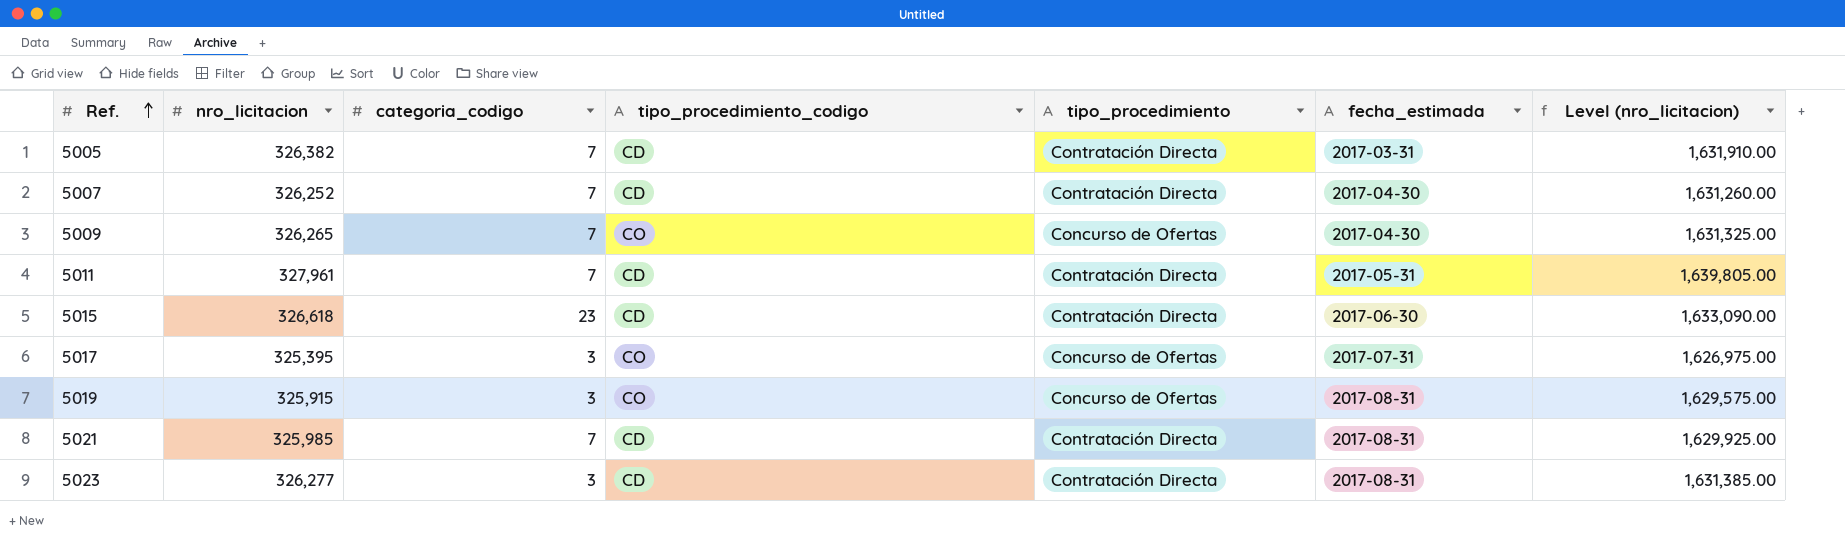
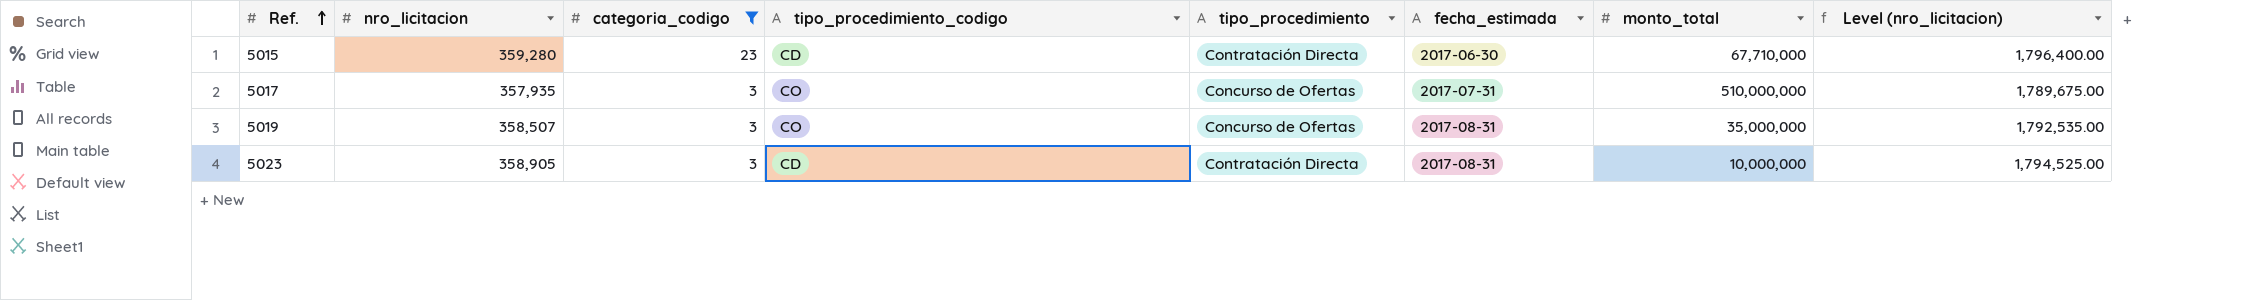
filter: none -> categoria_codigo != 7
column monto_total | position: none -> 7
5015 | nro_licitacion: 326,618 -> 359,280
5015 | Level (nro_licitacion): 1,633,090.00 -> 1,796,400.00
5017 | nro_licitacion: 325,395 -> 357,935
5017 | Level (nro_licitacion): 1,626,975.00 -> 1,789,675.00
5019 | nro_licitacion: 325,915 -> 358,507
5019 | Level (nro_licitacion): 1,629,575.00 -> 1,792,535.00
5023 | nro_licitacion: 326,277 -> 358,905
5023 | Level (nro_licitacion): 1,631,385.00 -> 1,794,525.00

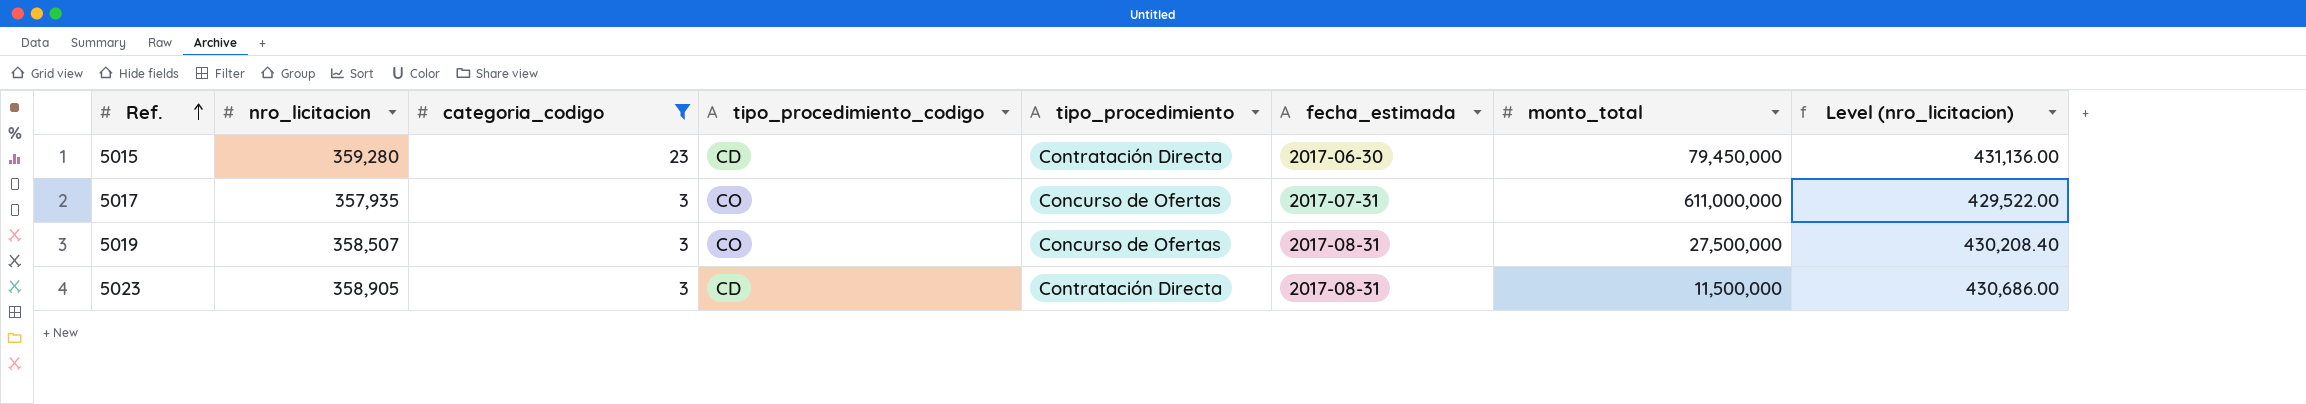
column Level (nro_licitacion) | formula: [nro_licitacion] * 5 -> [nro_licitacion] * 1.2
5015 | monto_total: 67,710,000 -> 79,450,000
5017 | monto_total: 510,000,000 -> 611,000,000
5019 | monto_total: 35,000,000 -> 27,500,000
5023 | monto_total: 10,000,000 -> 11,500,000

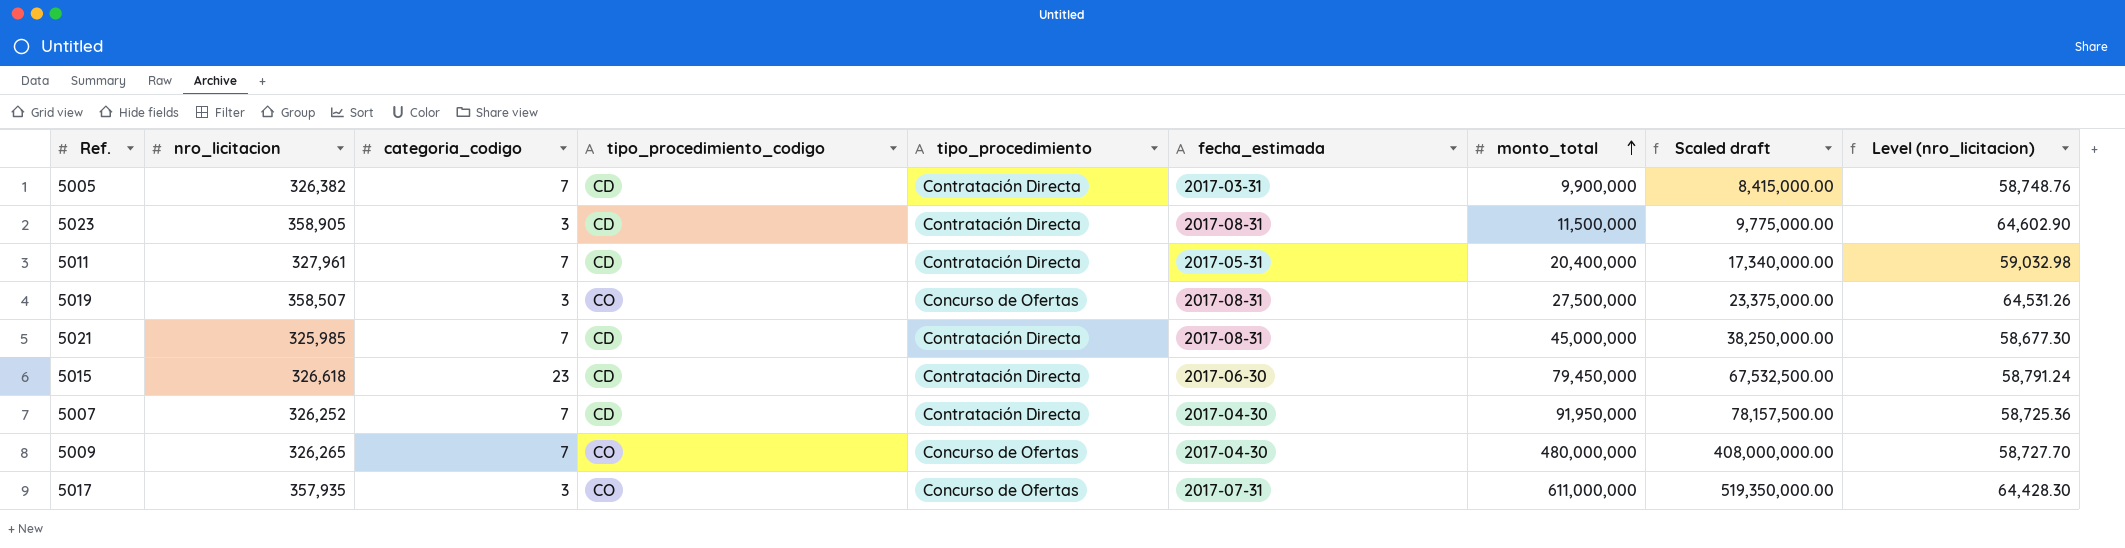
filter: categoria_codigo != 7 -> none
row order: Ref. ascending -> monto_total ascending
column Scaled draft | formula: none -> [monto_total] * 0.85
column Level (nro_licitacion) | formula: [nro_licitacion] * 1.2 -> [nro_licitacion] * 0.18
5015 | nro_licitacion: 359,280 -> 326,618

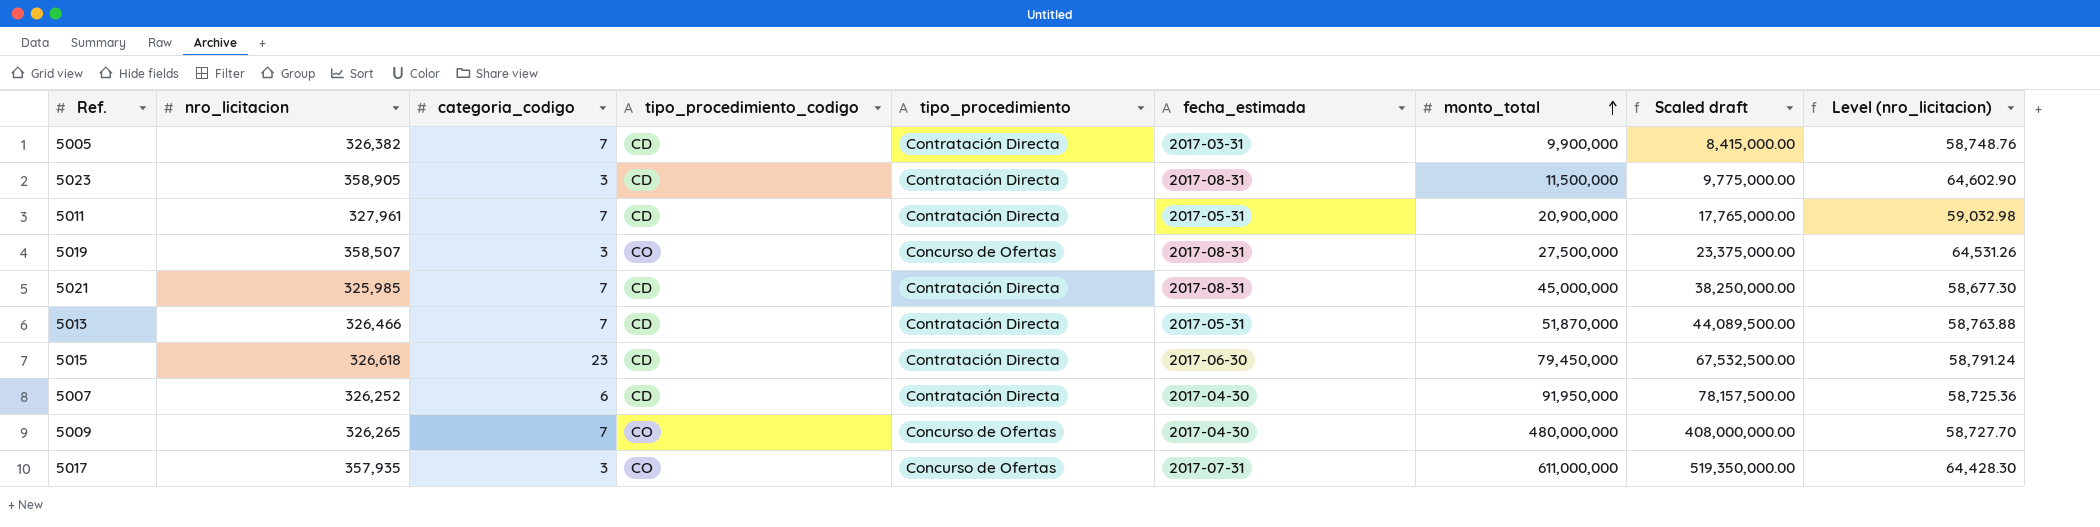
5011 | monto_total: 20,400,000 -> 20,900,000
5011 | Scaled draft: 17,340,000.00 -> 17,765,000.00
row 5013: none -> 326,466 | 7 | CD | Contratación Directa | 2017-05-31 | 51,870,000 | 44,089,500.00 | 58,763.88
5007 | categoria_codigo: 7 -> 6

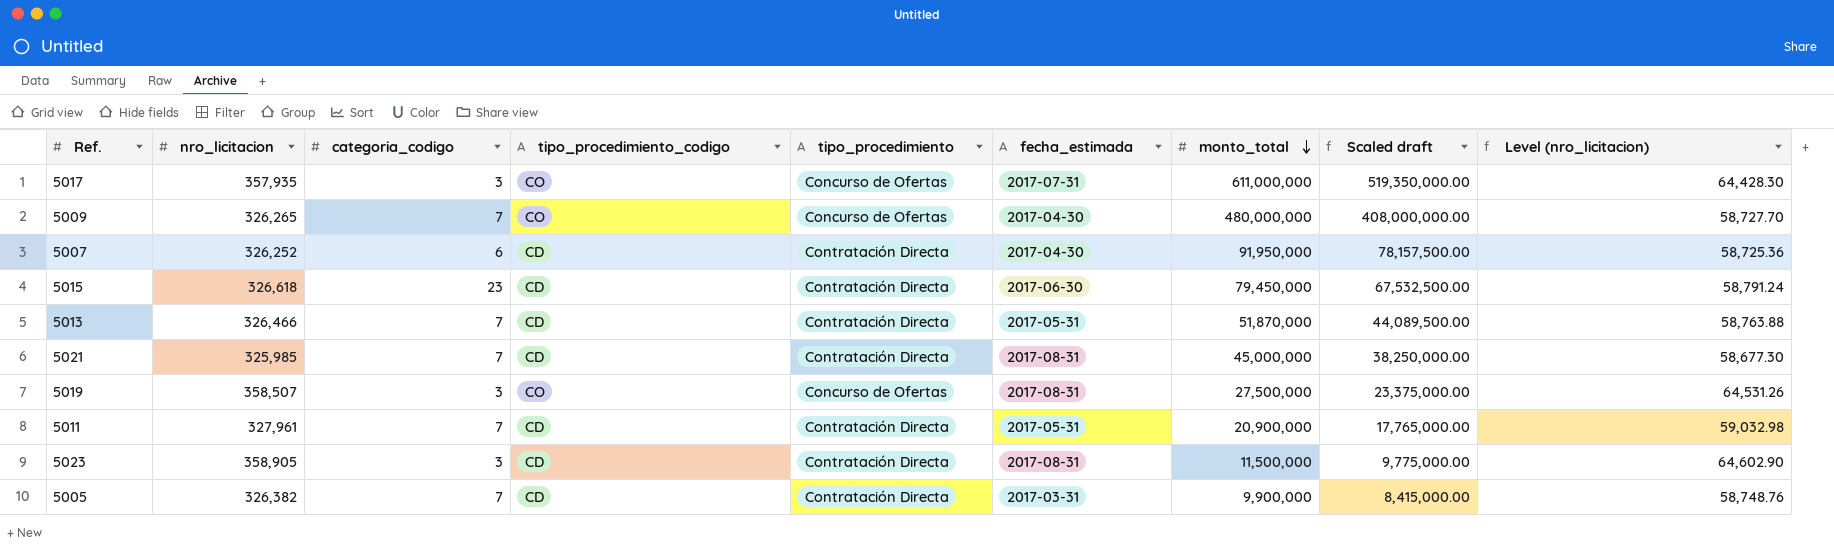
row order: monto_total ascending -> monto_total descending

